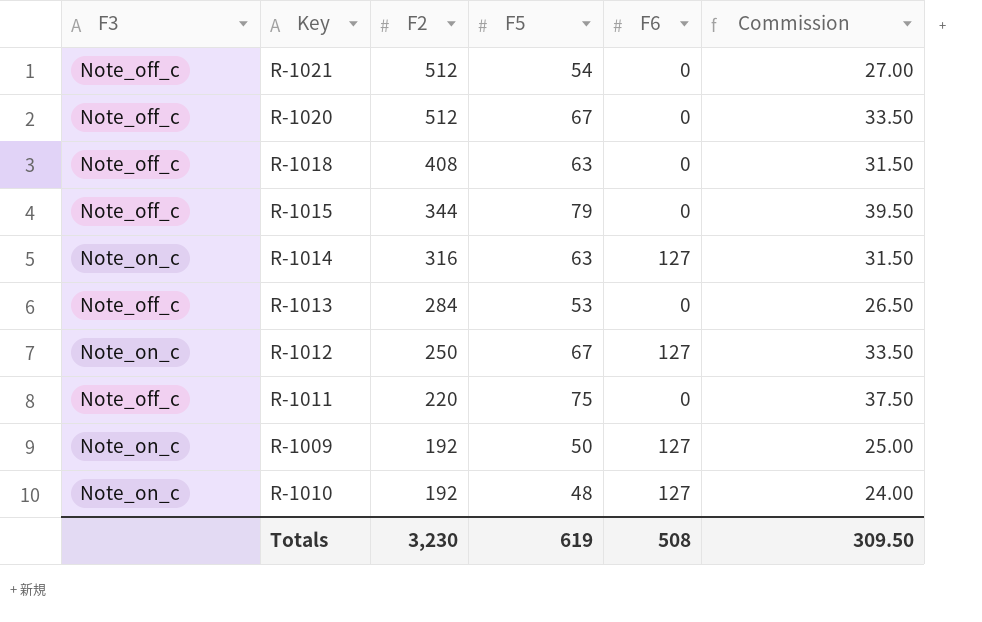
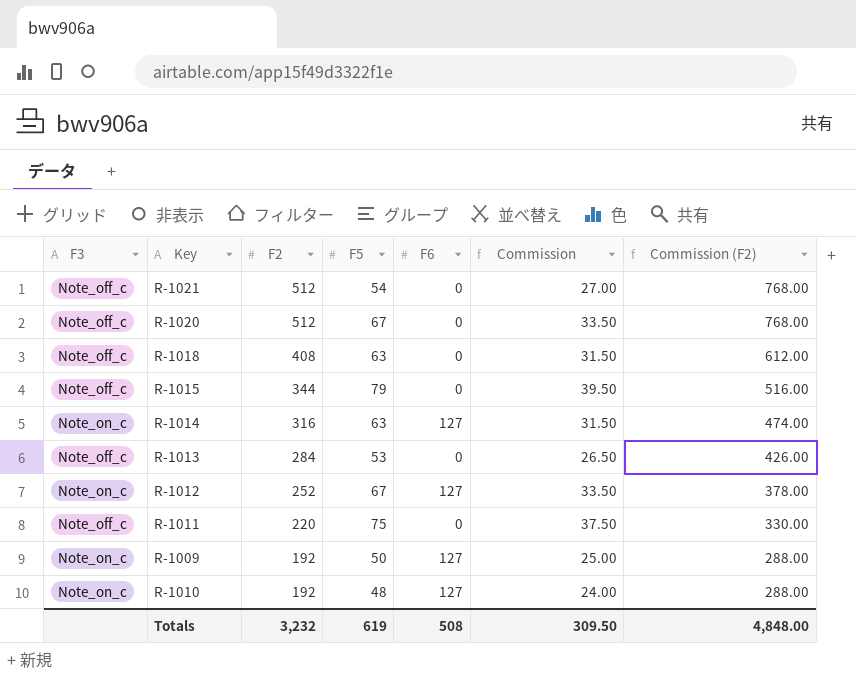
column Commission (F2) | formula: none -> [F2] * 1.5
R-1012 | F2: 250 -> 252
Totals | F2: 3,230 -> 3,232

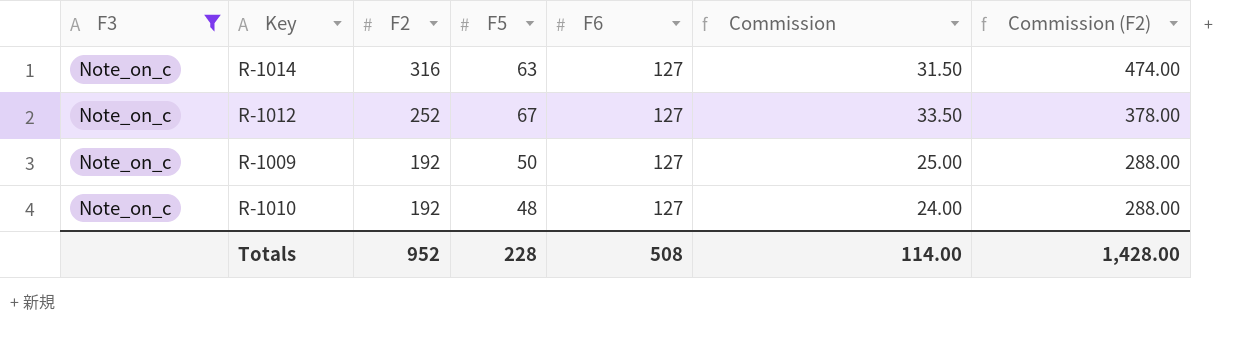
filter: none -> F3 = Note_on_c
Totals | F2: 3,232 -> 952
Totals | F5: 619 -> 228
Totals | Commission: 309.50 -> 114.00
Totals | Commission (F2): 4,848.00 -> 1,428.00

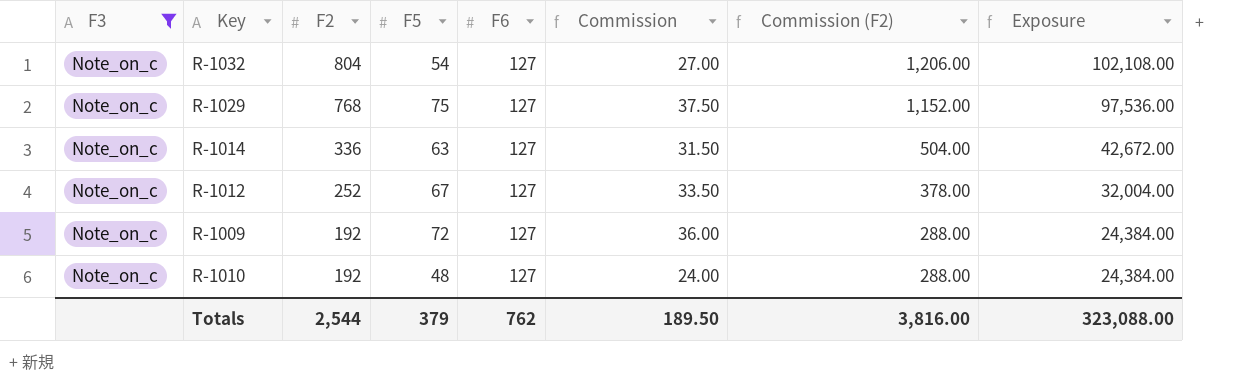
column Exposure | formula: none -> [F2] * [F6]
row R-1032: none -> Note_on_c | 804 | 54 | 127 | 27.00 | 1,206.00 | 102,108.00
row R-1029: none -> Note_on_c | 768 | 75 | 127 | 37.50 | 1,152.00 | 97,536.00
R-1014 | F2: 316 -> 336
R-1014 | Commission (F2): 474.00 -> 504.00
R-1009 | F5: 50 -> 72
R-1009 | Commission: 25.00 -> 36.00
Totals | F2: 952 -> 2,544
Totals | F5: 228 -> 379
Totals | F6: 508 -> 762
Totals | Commission: 114.00 -> 189.50
Totals | Commission (F2): 1,428.00 -> 3,816.00

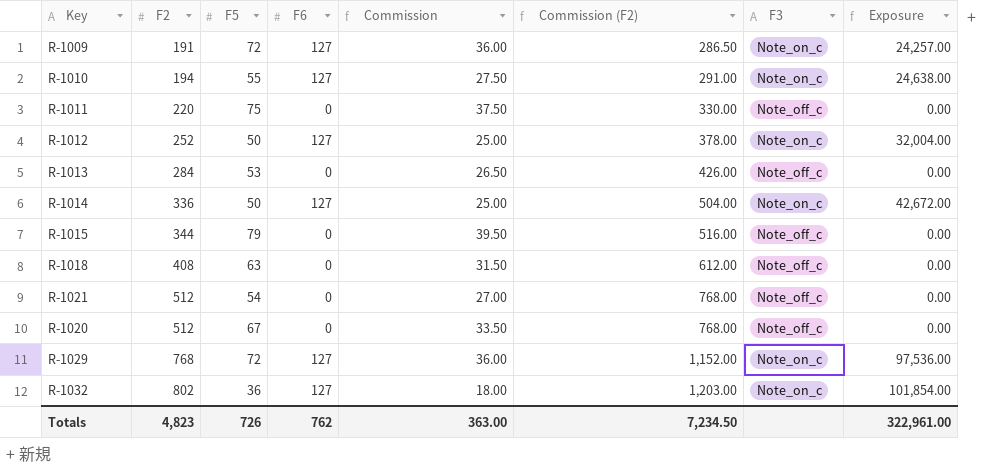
filter: F3 = Note_on_c -> none
row order: F2 descending -> F2 ascending
column F3 | position: 1 -> 7
R-1009 | F2: 192 -> 191
R-1009 | Commission (F2): 288.00 -> 286.50
R-1009 | Exposure: 24,384.00 -> 24,257.00
R-1010 | F2: 192 -> 194
R-1010 | F5: 48 -> 55
R-1010 | Commission: 24.00 -> 27.50
R-1010 | Commission (F2): 288.00 -> 291.00
R-1010 | Exposure: 24,384.00 -> 24,638.00
R-1012 | F5: 67 -> 50
R-1012 | Commission: 33.50 -> 25.00
R-1014 | F5: 63 -> 50
R-1014 | Commission: 31.50 -> 25.00
R-1029 | F5: 75 -> 72
R-1029 | Commission: 37.50 -> 36.00
R-1032 | F2: 804 -> 802
R-1032 | F5: 54 -> 36
R-1032 | Commission: 27.00 -> 18.00
R-1032 | Commission (F2): 1,206.00 -> 1,203.00
R-1032 | Exposure: 102,108.00 -> 101,854.00
Totals | F2: 2,544 -> 4,823
Totals | F5: 379 -> 726
Totals | Commission: 189.50 -> 363.00
Totals | Commission (F2): 3,816.00 -> 7,234.50
Totals | Exposure: 323,088.00 -> 322,961.00

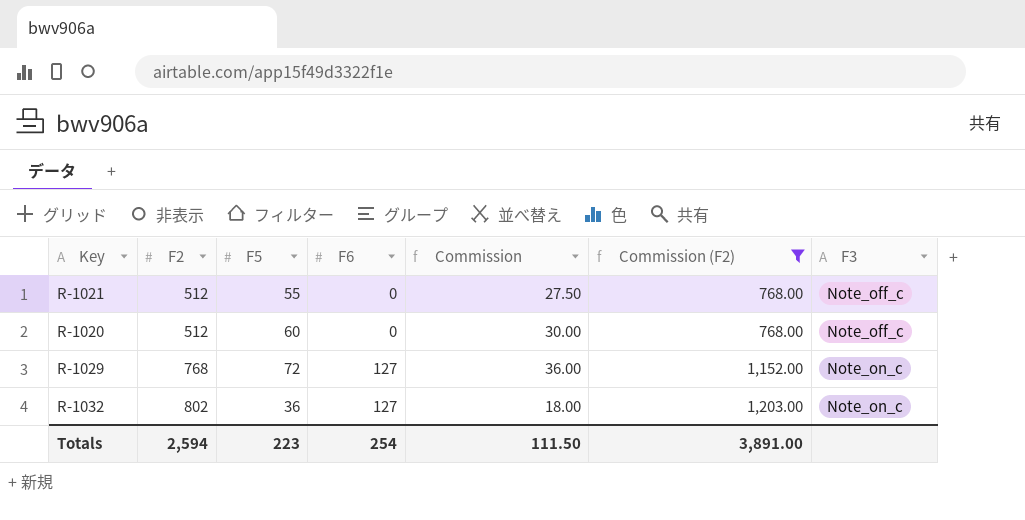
filter: none -> Commission (F2) >= 768.00
column Exposure | formula: [F2] * [F6] -> none
R-1021 | F5: 54 -> 55
R-1021 | Commission: 27.00 -> 27.50
R-1020 | F5: 67 -> 60
R-1020 | Commission: 33.50 -> 30.00
Totals | F2: 4,823 -> 2,594
Totals | F5: 726 -> 223
Totals | F6: 762 -> 254
Totals | Commission: 363.00 -> 111.50
Totals | Commission (F2): 7,234.50 -> 3,891.00

